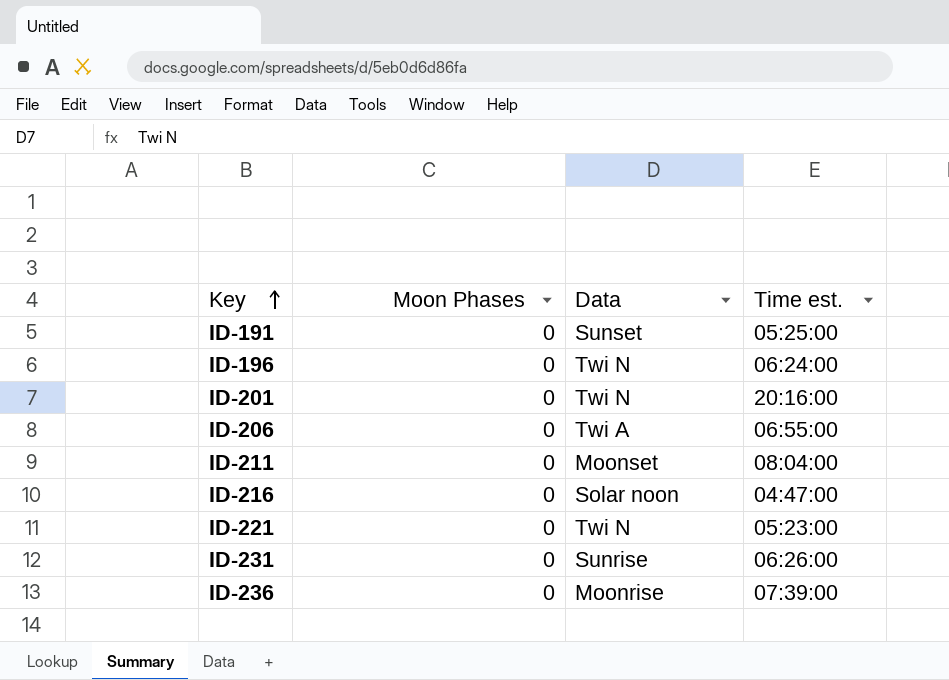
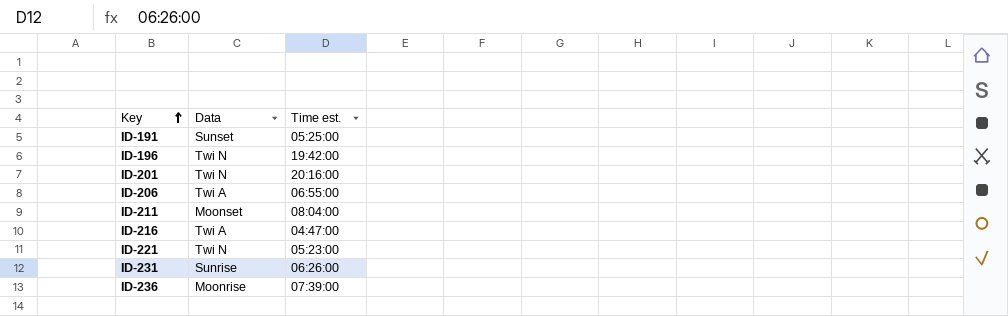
column Moon Phases | position: 2 -> none
ID-196 | Time est.: 06:24:00 -> 19:42:00
ID-216 | Data: Solar noon -> Twi A

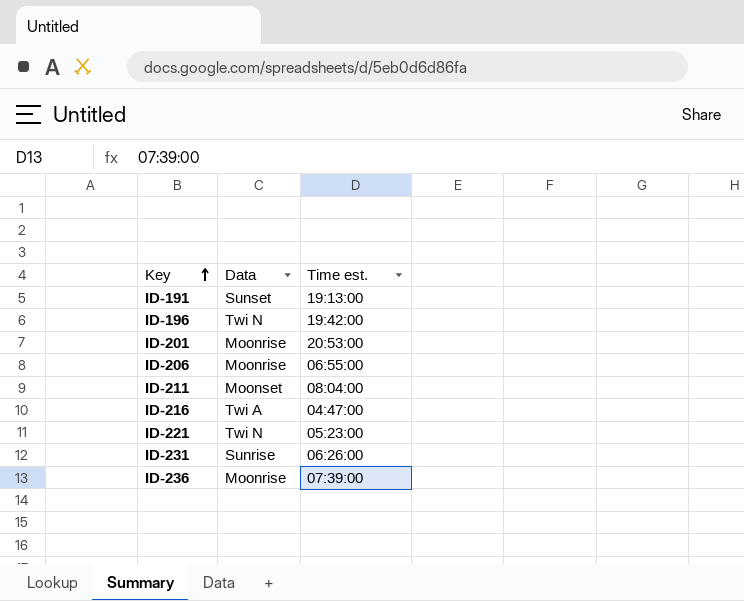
ID-191 | Time est.: 05:25:00 -> 19:13:00
ID-201 | Data: Twi N -> Moonrise
ID-201 | Time est.: 20:16:00 -> 20:53:00
ID-206 | Data: Twi A -> Moonrise

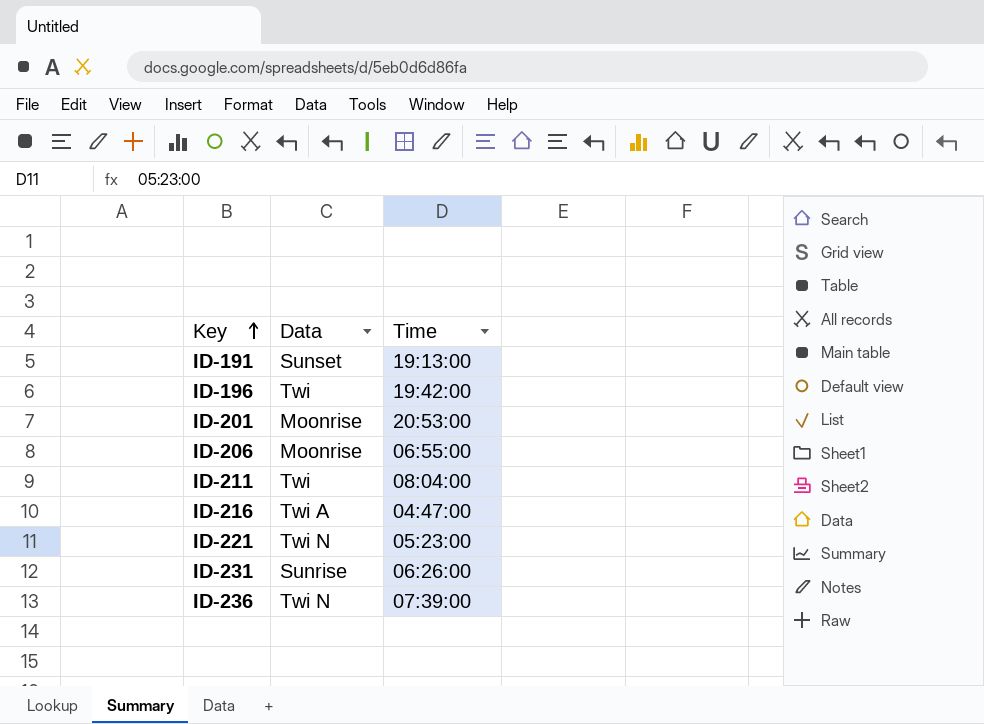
column name: Time est. -> Time
ID-196 | Data: Twi N -> Twi
ID-211 | Data: Moonset -> Twi
ID-236 | Data: Moonrise -> Twi N

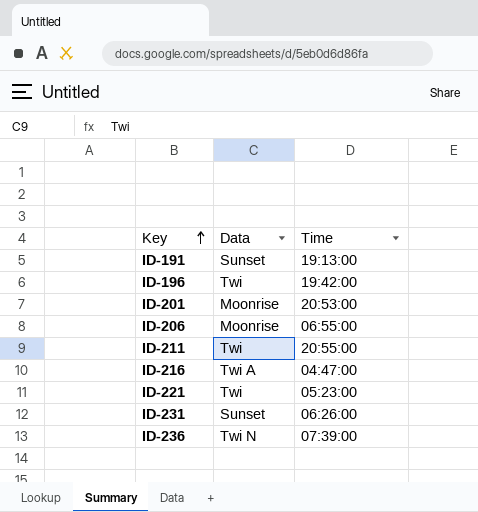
ID-211 | Time: 08:04:00 -> 20:55:00
ID-221 | Data: Twi N -> Twi
ID-231 | Data: Sunrise -> Sunset

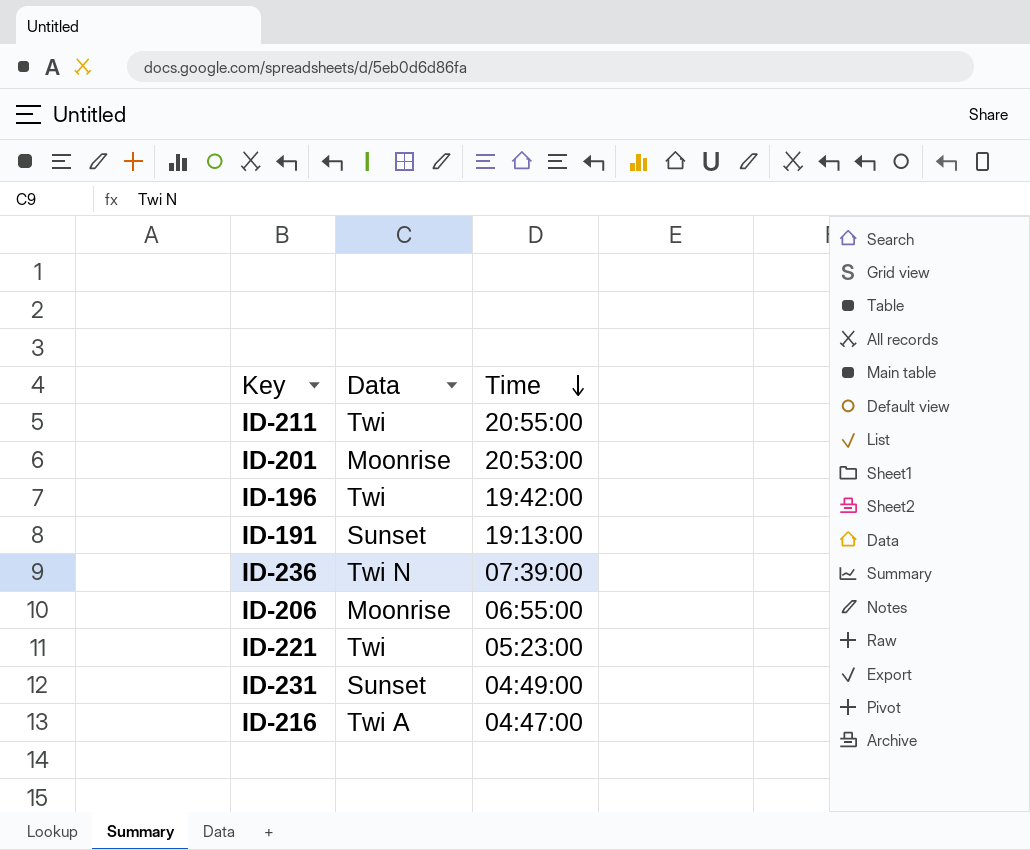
row order: Key ascending -> Time descending
ID-231 | Time: 06:26:00 -> 04:49:00

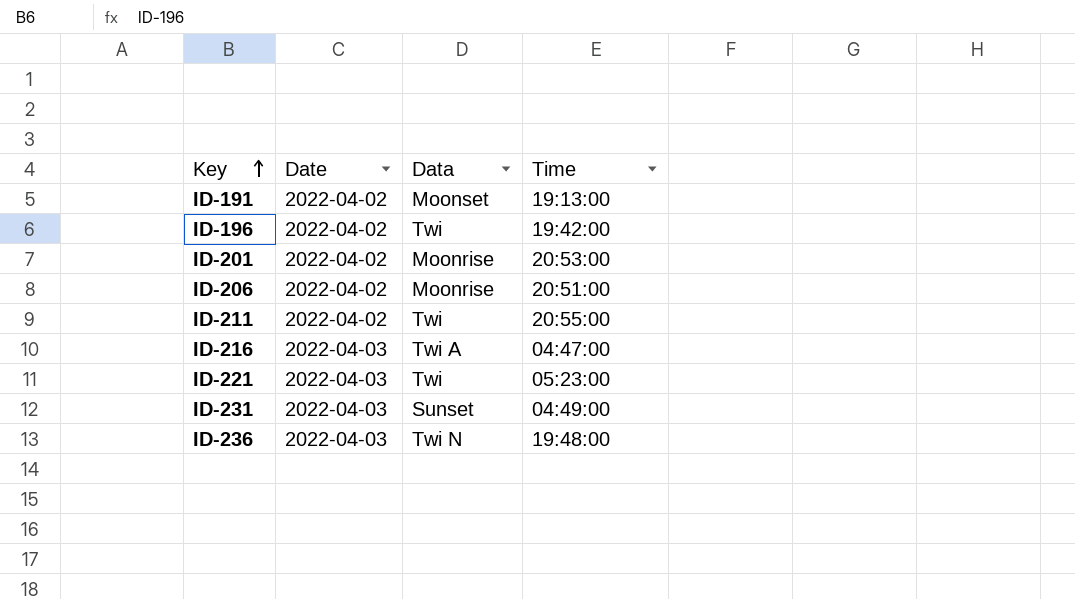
row order: Time descending -> Key ascending
column Date | position: none -> 2
ID-191 | Data: Sunset -> Moonset
ID-206 | Time: 06:55:00 -> 20:51:00
ID-236 | Time: 07:39:00 -> 19:48:00

